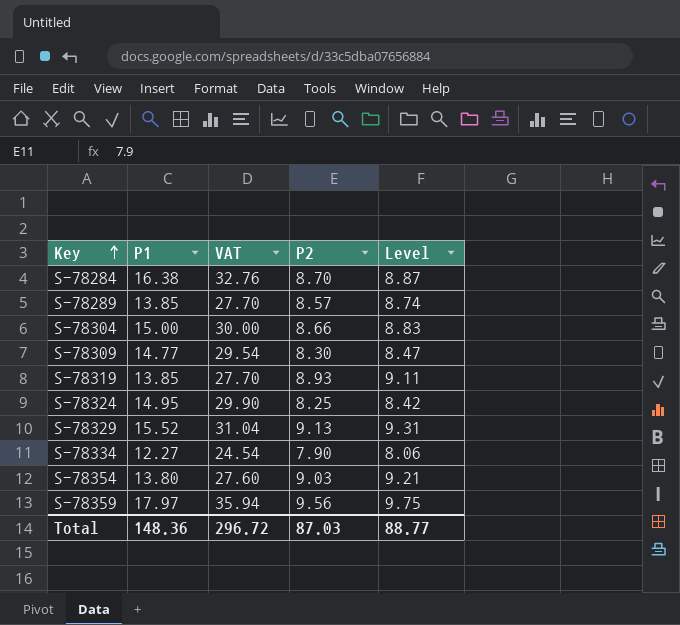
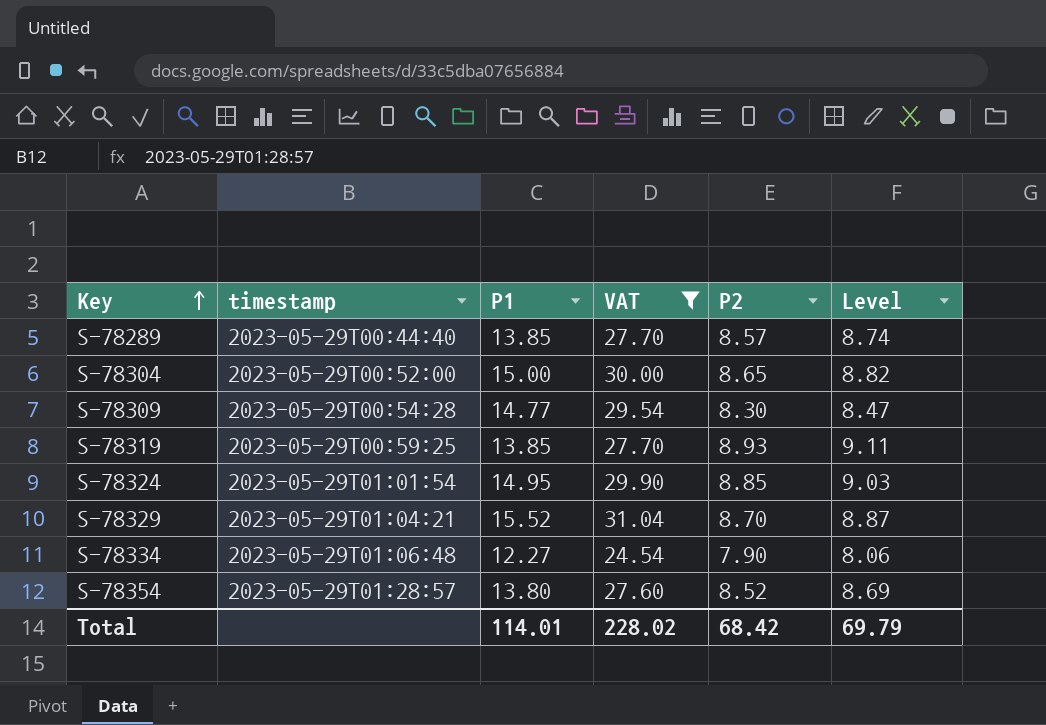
filter: none -> VAT <= 31.04
column timestamp | position: none -> 2
S-78304 | P2: 8.66 -> 8.65
S-78304 | Level: 8.83 -> 8.82
S-78324 | P2: 8.25 -> 8.85
S-78324 | Level: 8.42 -> 9.03
S-78329 | P2: 9.13 -> 8.70
S-78329 | Level: 9.31 -> 8.87
S-78354 | P2: 9.03 -> 8.52
S-78354 | Level: 9.21 -> 8.69
Total | P1: 148.36 -> 114.01
Total | VAT: 296.72 -> 228.02
Total | P2: 87.03 -> 68.42
Total | Level: 88.77 -> 69.79

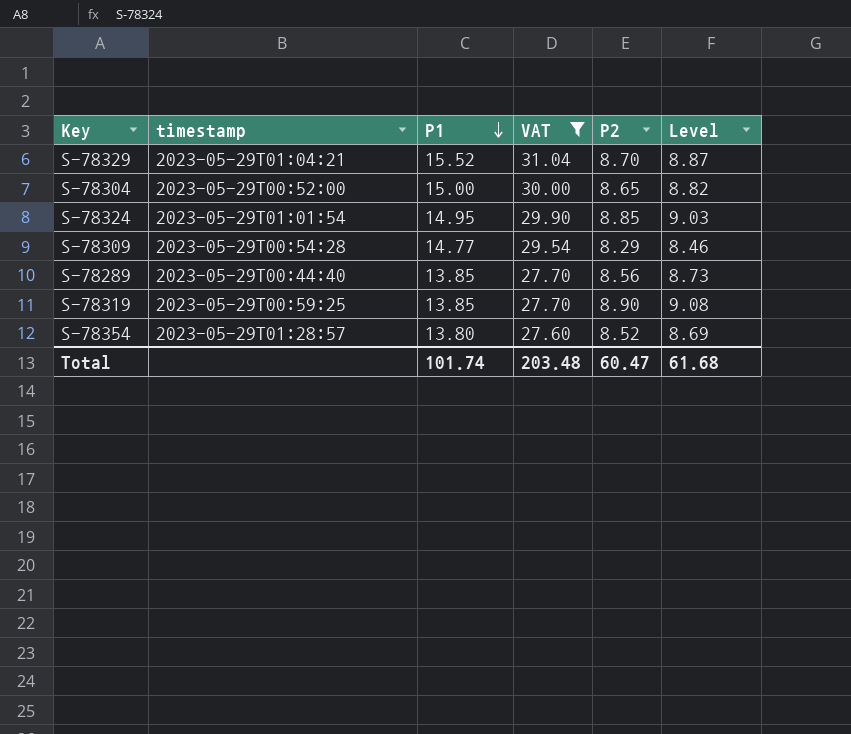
row order: Key ascending -> P1 descending
row S-78334: 2023-05-29T01:06:48 | 12.27 | 24.54 | 7.90 | 8.06 -> none
S-78309 | P2: 8.30 -> 8.29
S-78309 | Level: 8.47 -> 8.46
S-78289 | P2: 8.57 -> 8.56
S-78289 | Level: 8.74 -> 8.73
S-78319 | P2: 8.93 -> 8.90
S-78319 | Level: 9.11 -> 9.08
Total | P1: 114.01 -> 101.74
Total | VAT: 228.02 -> 203.48
Total | P2: 68.42 -> 60.47
Total | Level: 69.79 -> 61.68

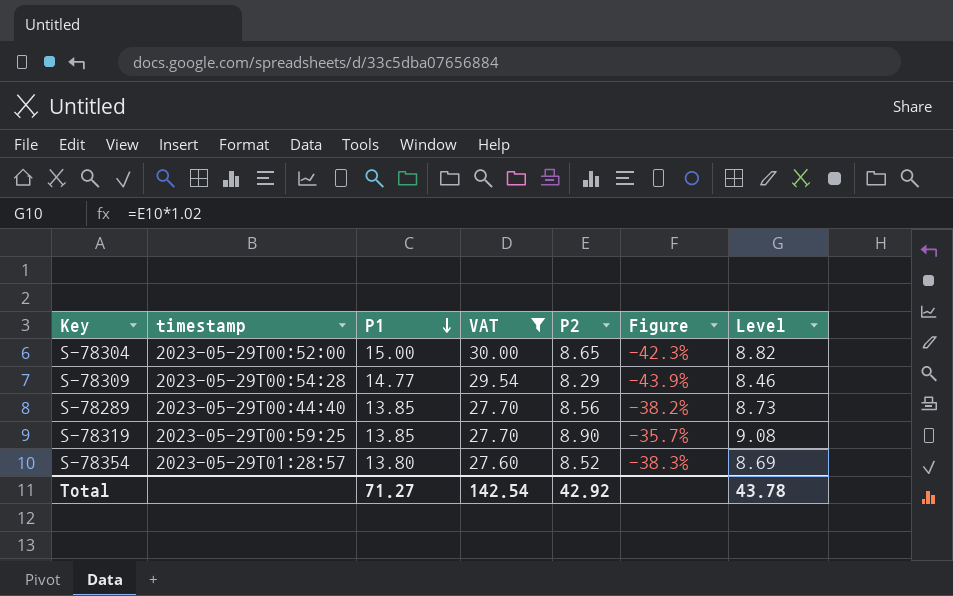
column Figure | formula: none -> ([P2] - [P1]) / [P1]
row S-78329: 2023-05-29T01:04:21 | 15.52 | 31.04 | 8.70 | 8.87 -> none
row S-78324: 2023-05-29T01:01:54 | 14.95 | 29.90 | 8.85 | 9.03 -> none
Total | P1: 101.74 -> 71.27
Total | VAT: 203.48 -> 142.54
Total | P2: 60.47 -> 42.92
Total | Level: 61.68 -> 43.78

